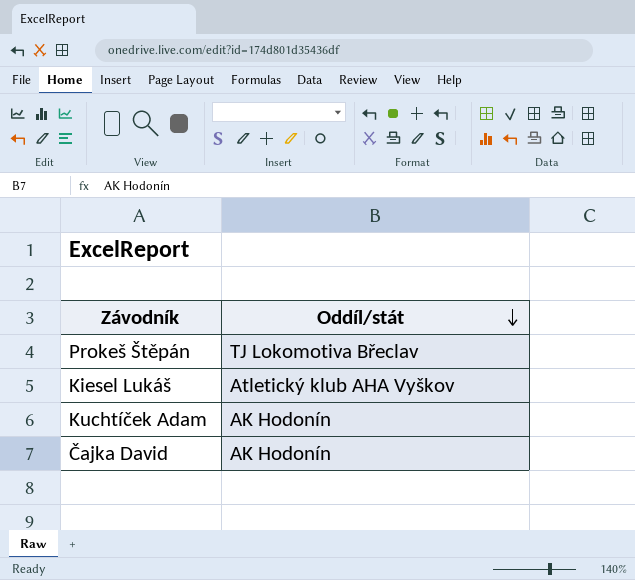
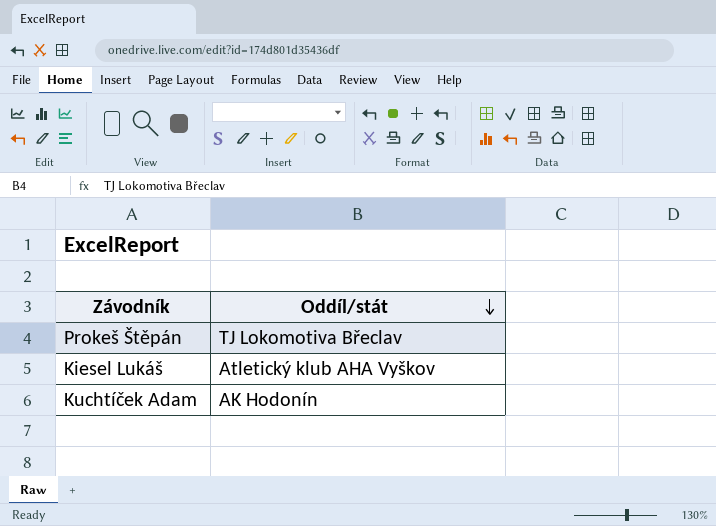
row Čajka David: AK Hodonín -> none

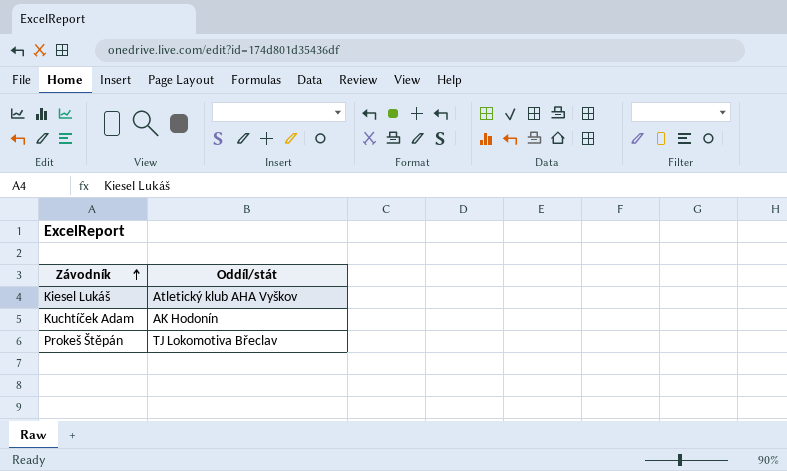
row order: Oddíl/stát descending -> Závodník ascending

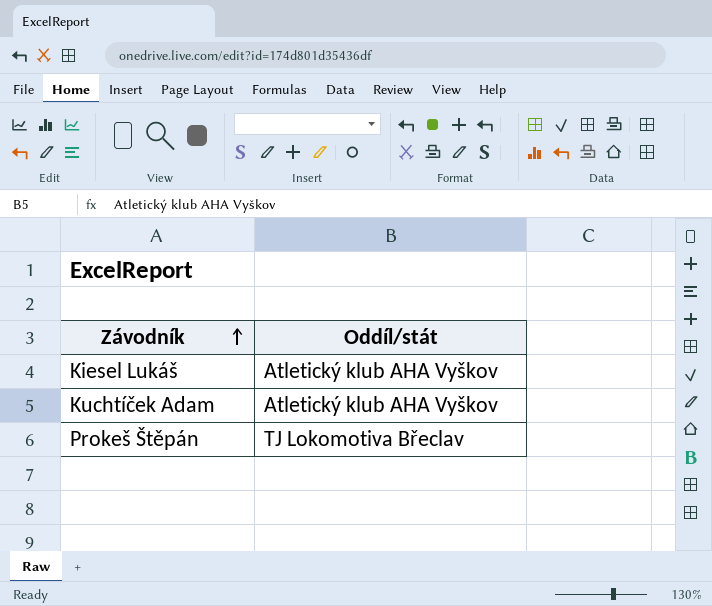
Kuchtíček Adam | Oddíl/stát: AK Hodonín -> Atletický klub AHA Vyškov

